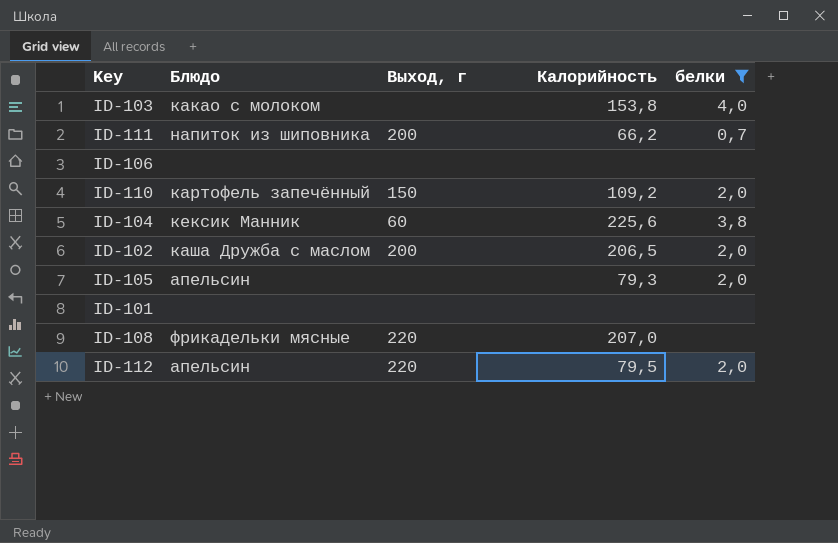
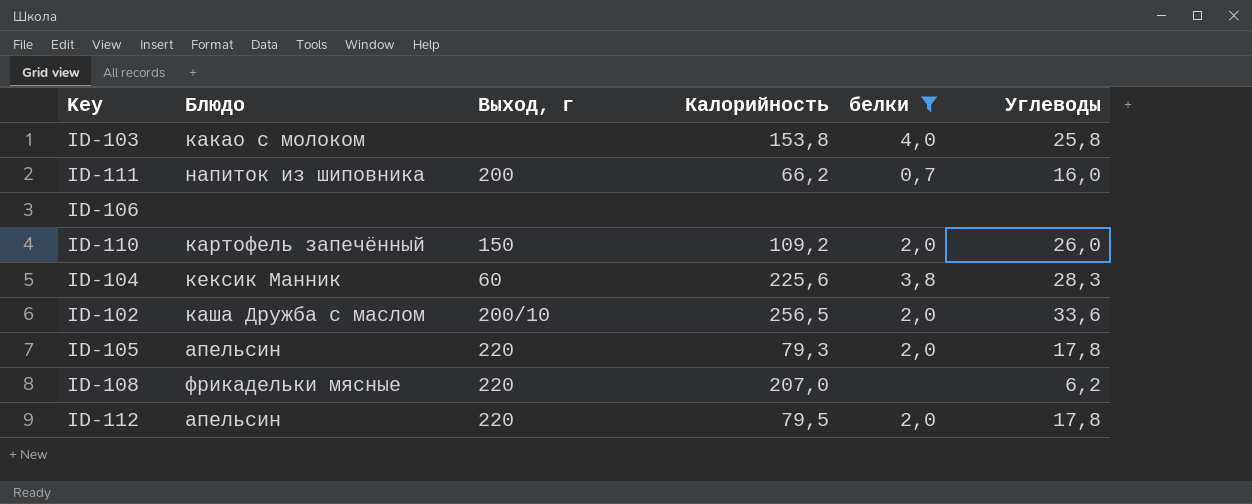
column Углеводы | position: none -> 6
row ID-101: none | none | none | none -> none
ID-102 | Выход, г: 200 -> 200/10
ID-102 | Калорийность: 206,5 -> 256,5
ID-105 | Выход, г: none -> 220

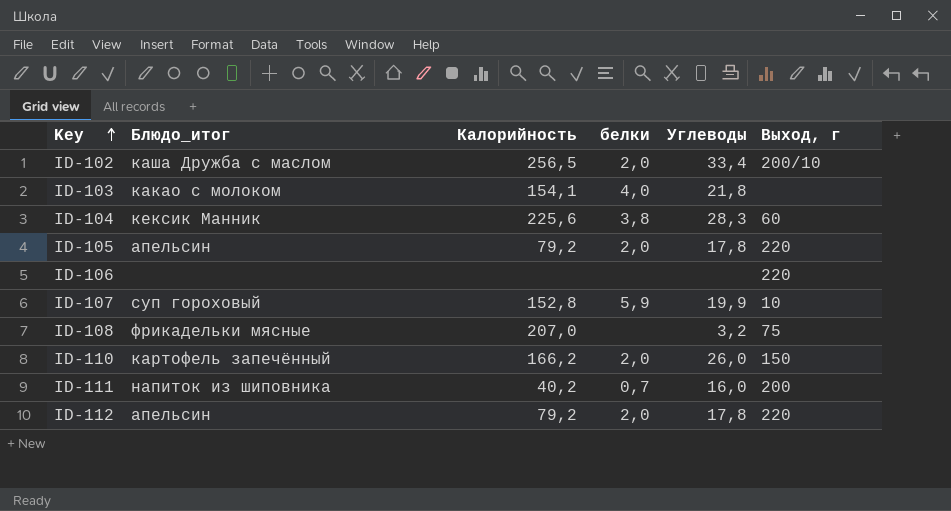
filter: белки != 5,9 -> none
row order: none -> Key ascending
column name: Блюдо -> Блюдо_итог
column Выход, г | position: 3 -> 6
ID-102 | Углеводы: 33,6 -> 33,4
ID-103 | Калорийность: 153,8 -> 154,1
ID-103 | Углеводы: 25,8 -> 21,8
ID-105 | Калорийность: 79,3 -> 79,2
ID-106 | Выход, г: none -> 220
ID-108 | Углеводы: 6,2 -> 3,2
ID-108 | Выход, г: 220 -> 75
ID-110 | Калорийность: 109,2 -> 166,2
ID-111 | Калорийность: 66,2 -> 40,2
ID-112 | Калорийность: 79,5 -> 79,2

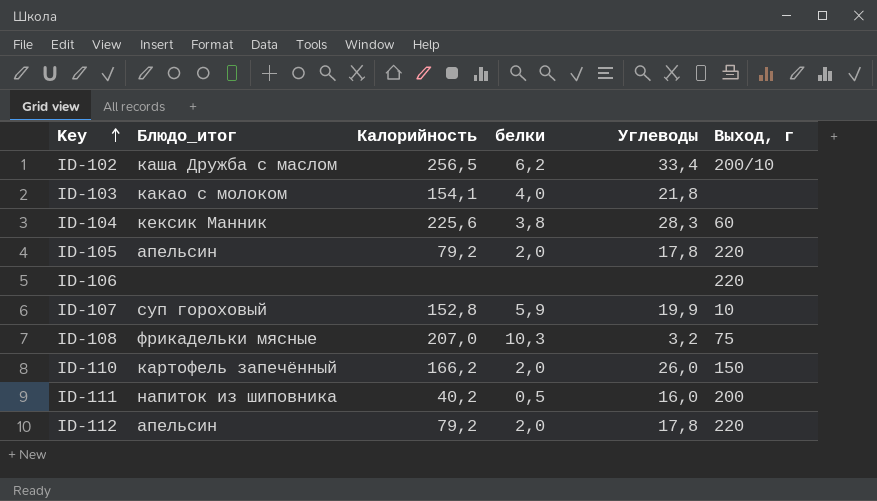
ID-102 | белки: 2,0 -> 6,2
ID-108 | белки: none -> 10,3
ID-111 | белки: 0,7 -> 0,5

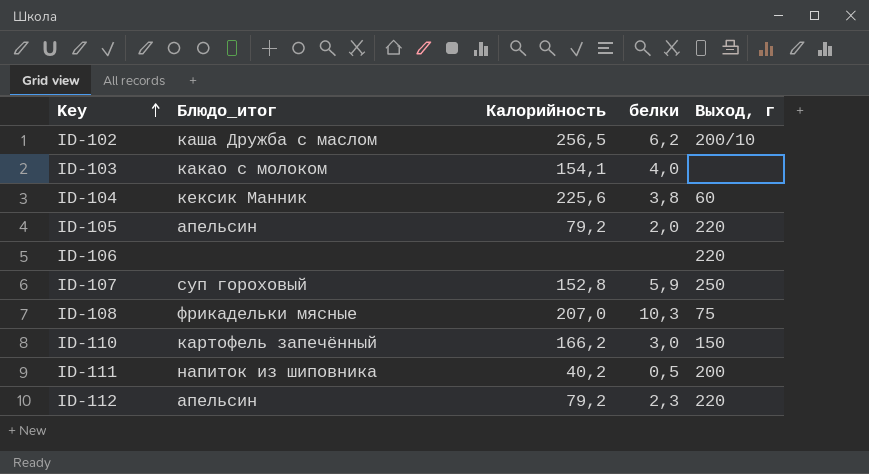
column Углеводы | position: 5 -> none
ID-107 | Выход, г: 10 -> 250
ID-110 | белки: 2,0 -> 3,0
ID-112 | белки: 2,0 -> 2,3

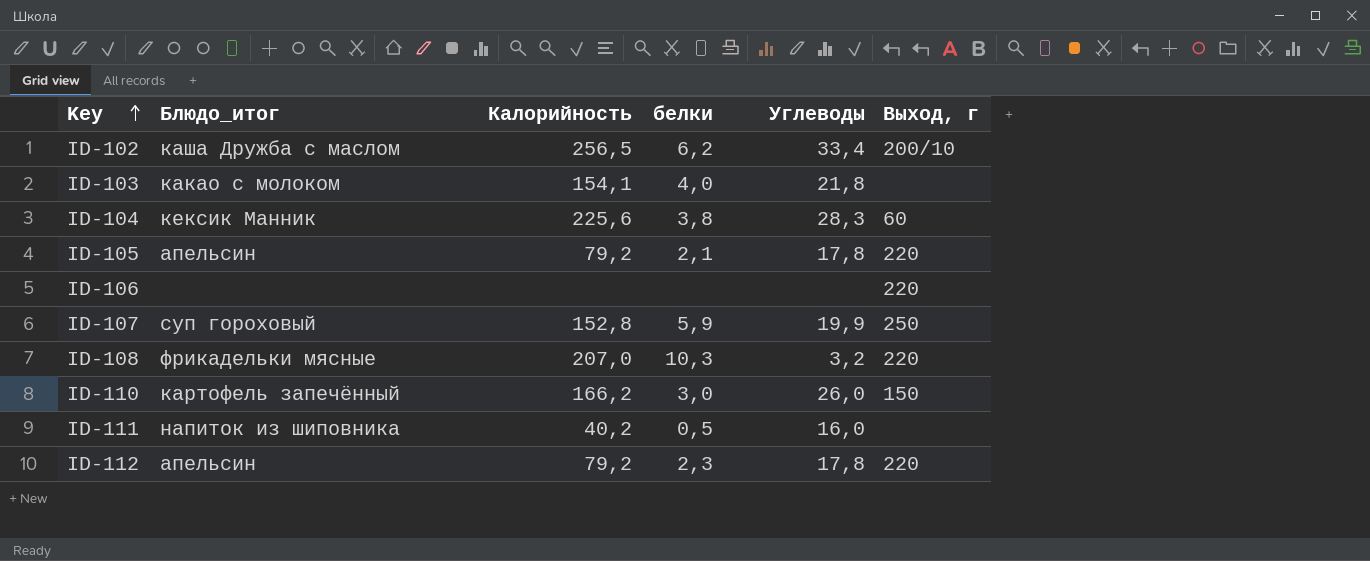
column Углеводы | position: none -> 5
ID-105 | белки: 2,0 -> 2,1
ID-108 | Выход, г: 75 -> 220
ID-111 | Выход, г: 200 -> none

